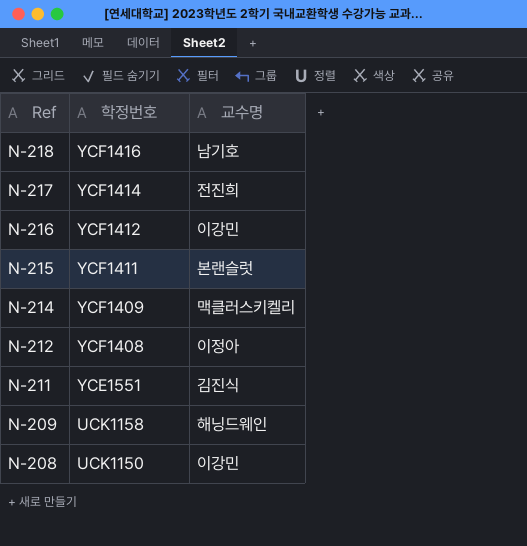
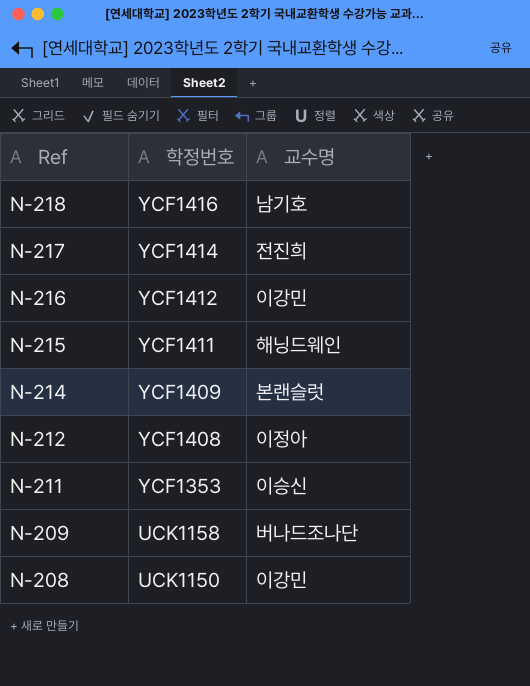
N-215 | 교수명: 본랜슬럿 -> 해닝드웨인
N-214 | 교수명: 맥클러스키켈리 -> 본랜슬럿
N-211 | 학정번호: YCE1551 -> YCF1353
N-211 | 교수명: 김진식 -> 이승신
N-209 | 교수명: 해닝드웨인 -> 버나드조나단

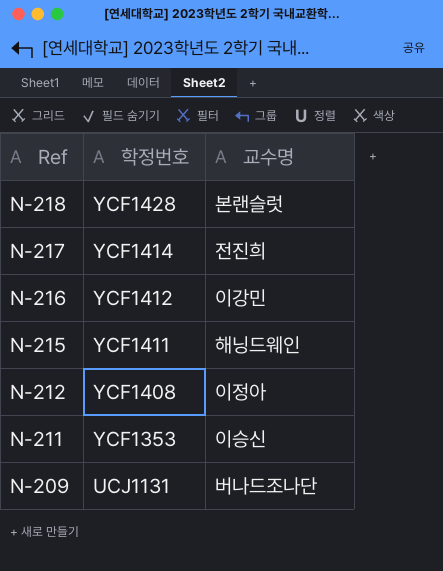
row N-214: YCF1409 | 본랜슬럿 -> none
row N-208: UCK1150 | 이강민 -> none
N-218 | 학정번호: YCF1416 -> YCF1428
N-218 | 교수명: 남기호 -> 본랜슬럿
N-209 | 학정번호: UCK1158 -> UCJ1131

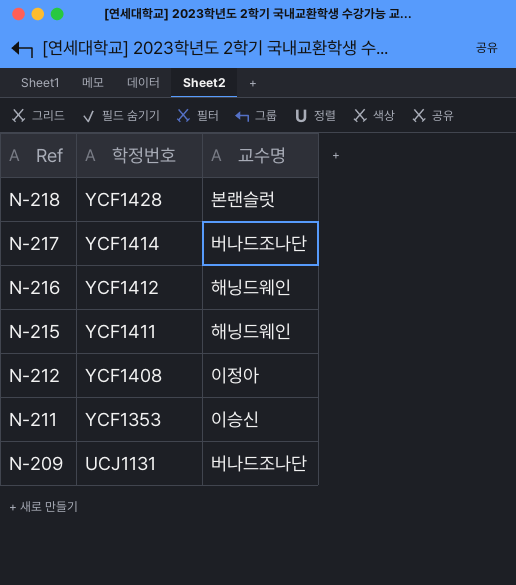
N-217 | 교수명: 전진희 -> 버나드조나단
N-216 | 교수명: 이강민 -> 해닝드웨인

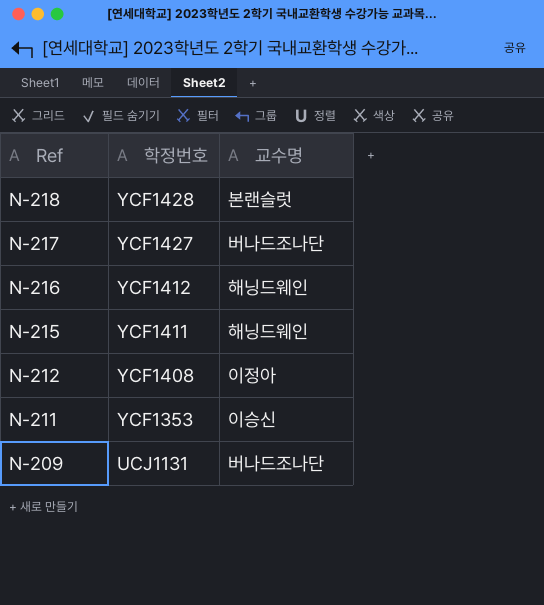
N-217 | 학정번호: YCF1414 -> YCF1427

